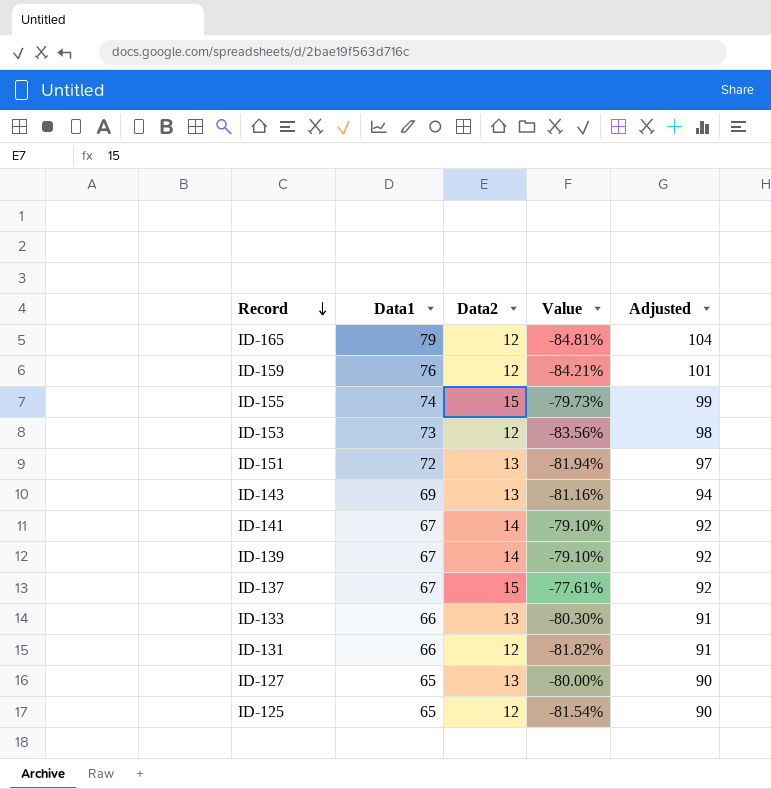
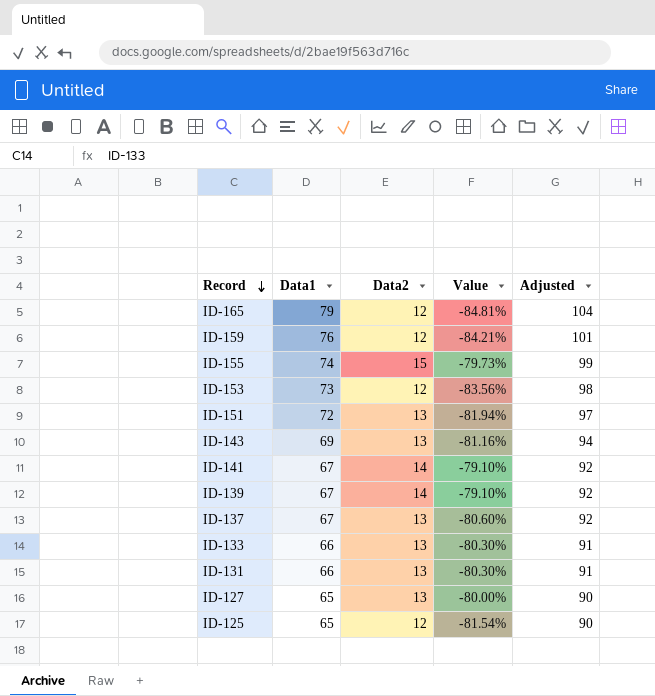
ID-137 | Data2: 15 -> 13
ID-137 | Value: -77.61% -> -80.60%
ID-131 | Data2: 12 -> 13
ID-131 | Value: -81.82% -> -80.30%

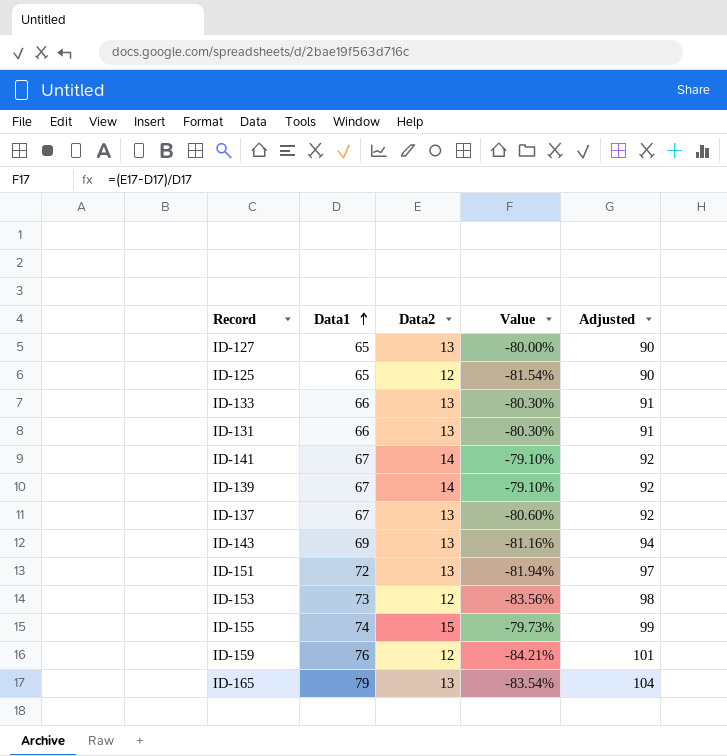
row order: Record descending -> Data1 ascending
ID-165 | Data2: 12 -> 13
ID-165 | Value: -84.81% -> -83.54%

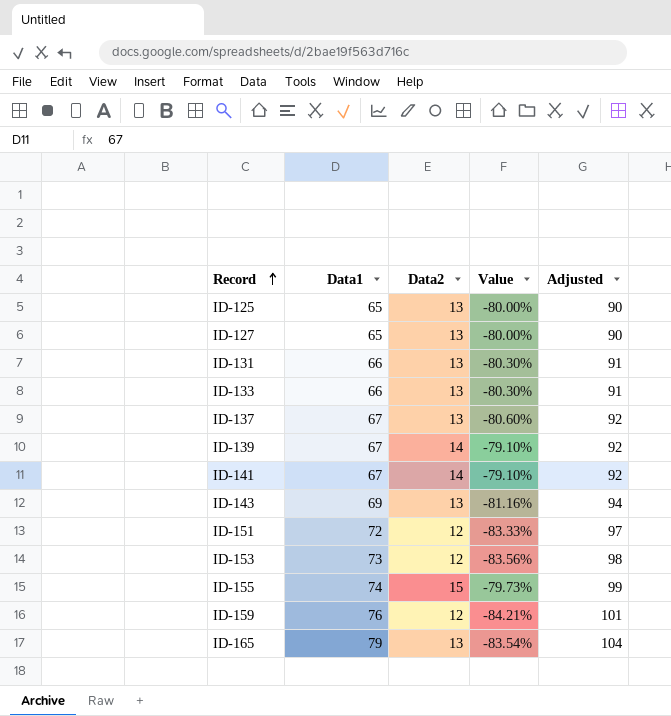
row order: Data1 ascending -> Record ascending
ID-125 | Data2: 12 -> 13
ID-125 | Value: -81.54% -> -80.00%
ID-151 | Data2: 13 -> 12
ID-151 | Value: -81.94% -> -83.33%

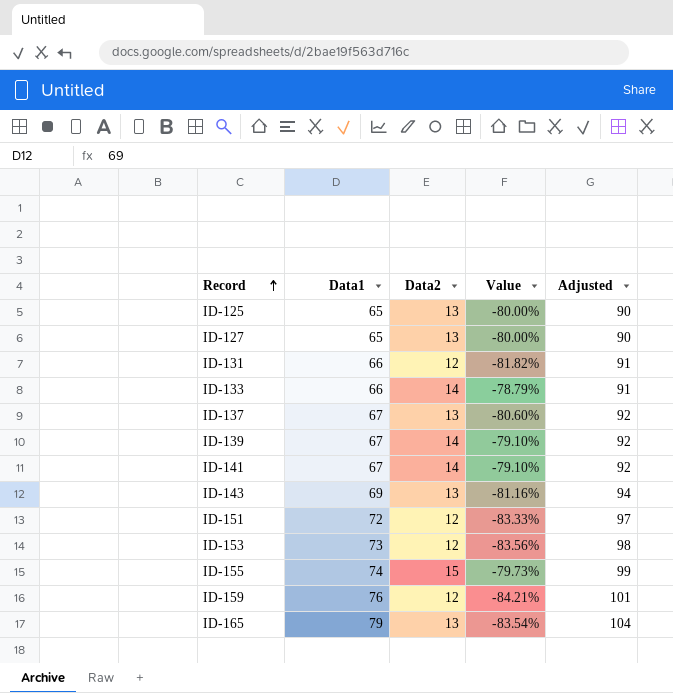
ID-131 | Data2: 13 -> 12
ID-131 | Value: -80.30% -> -81.82%
ID-133 | Data2: 13 -> 14
ID-133 | Value: -80.30% -> -78.79%

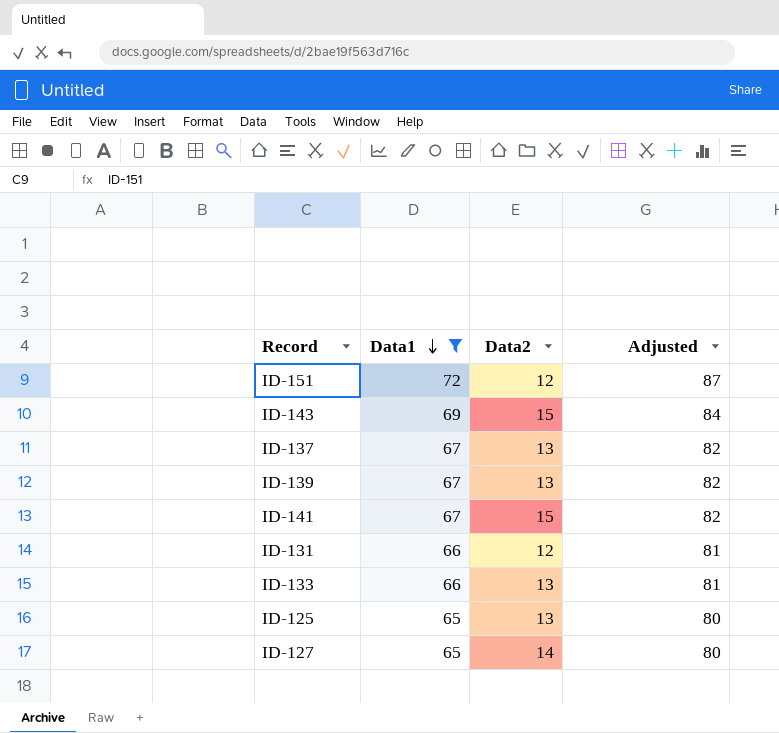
filter: none -> Data1 <= 72
row order: Record ascending -> Data1 descending
column Value | formula: ([Data2] - [Data1]) / [Data1] -> none
column Adjusted | formula: [Data1] + 25 -> [Data1] + 15
ID-143 | Data2: 13 -> 15
ID-139 | Data2: 14 -> 13
ID-141 | Data2: 14 -> 15
ID-133 | Data2: 14 -> 13
ID-127 | Data2: 13 -> 14

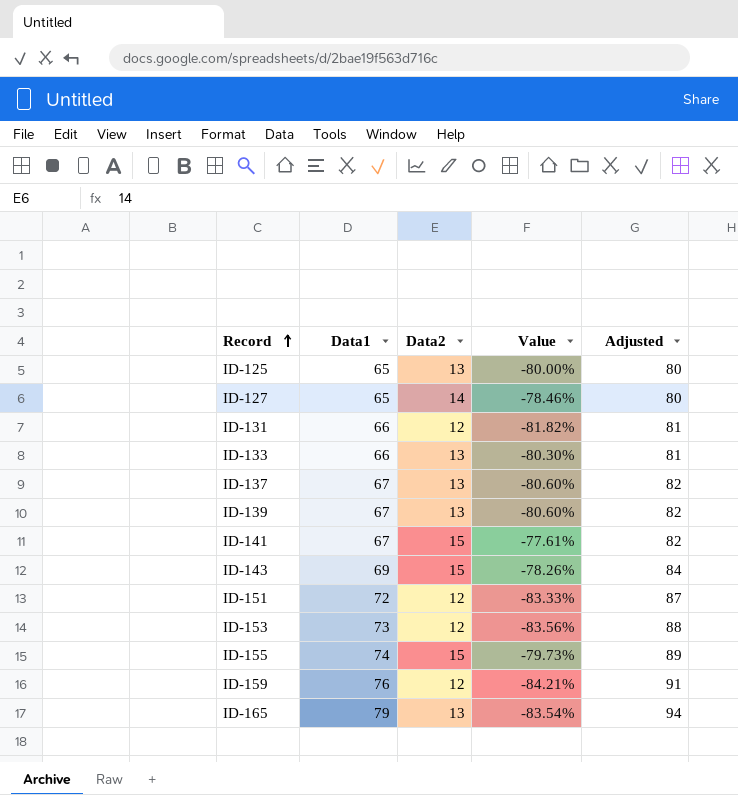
filter: Data1 <= 72 -> none
row order: Data1 descending -> Record ascending
column Value | formula: none -> ([Data2] - [Data1]) / [Data1]

